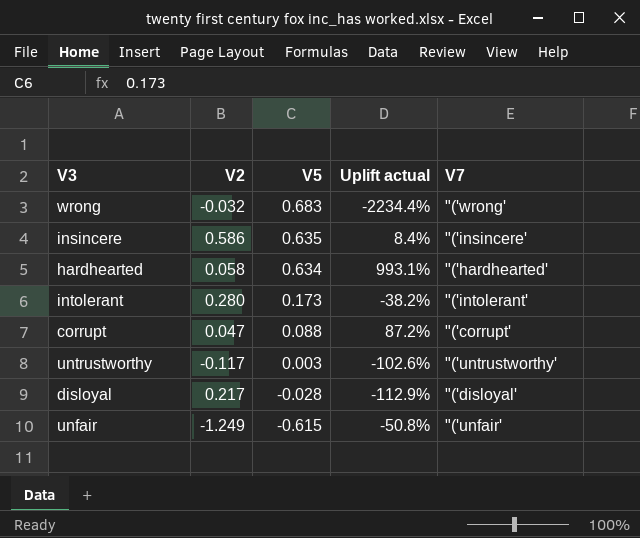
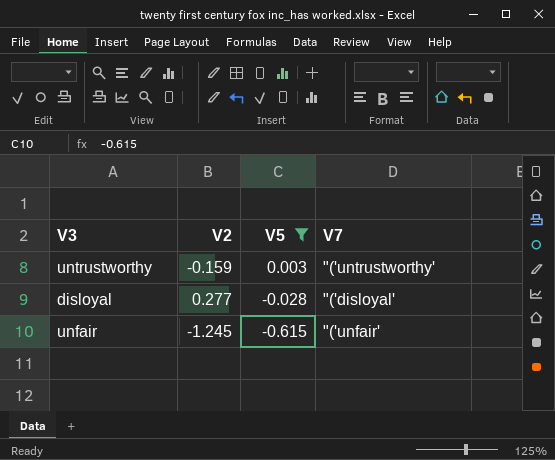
filter: none -> V5 <= 0.003
column Uplift actual | formula: ([V5] - [V2]) / [V2] -> none
untrustworthy | V2: -0.117 -> -0.159
disloyal | V2: 0.217 -> 0.277
unfair | V2: -1.249 -> -1.245

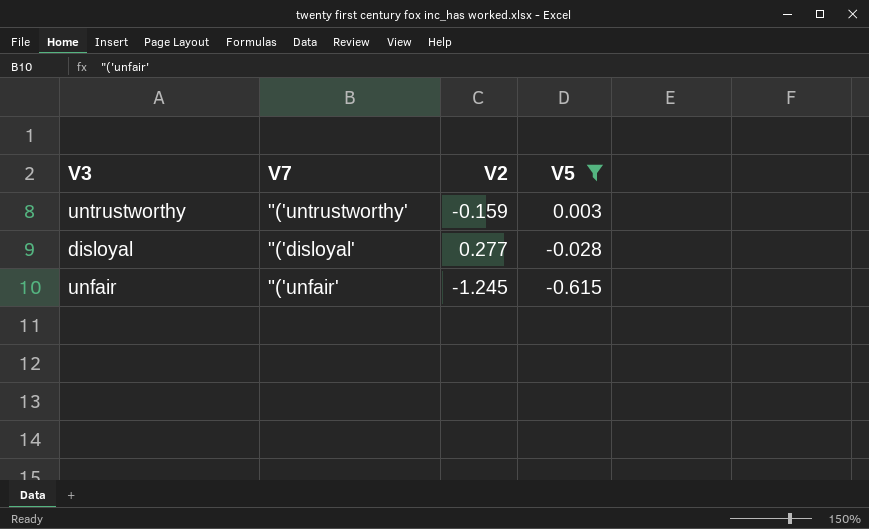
column V7 | position: 4 -> 2

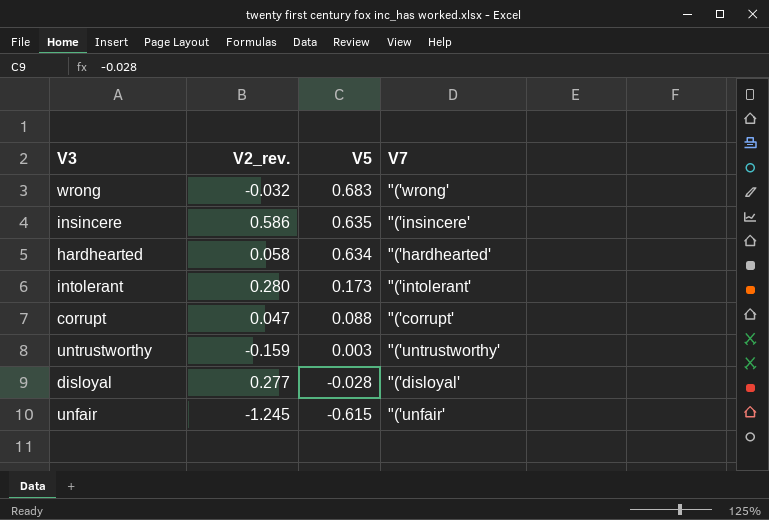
filter: V5 <= 0.003 -> none
column name: V2 -> V2_rev.
column V7 | position: 2 -> 4

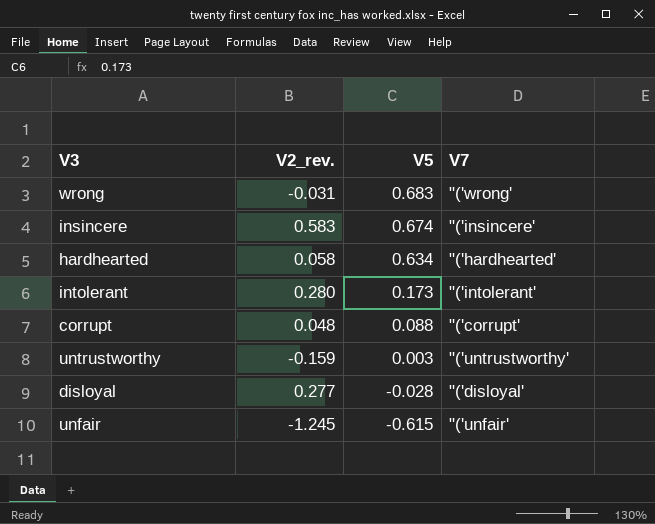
wrong | V2_rev.: -0.032 -> -0.031
insincere | V2_rev.: 0.586 -> 0.583
insincere | V5: 0.635 -> 0.674
corrupt | V2_rev.: 0.047 -> 0.048

